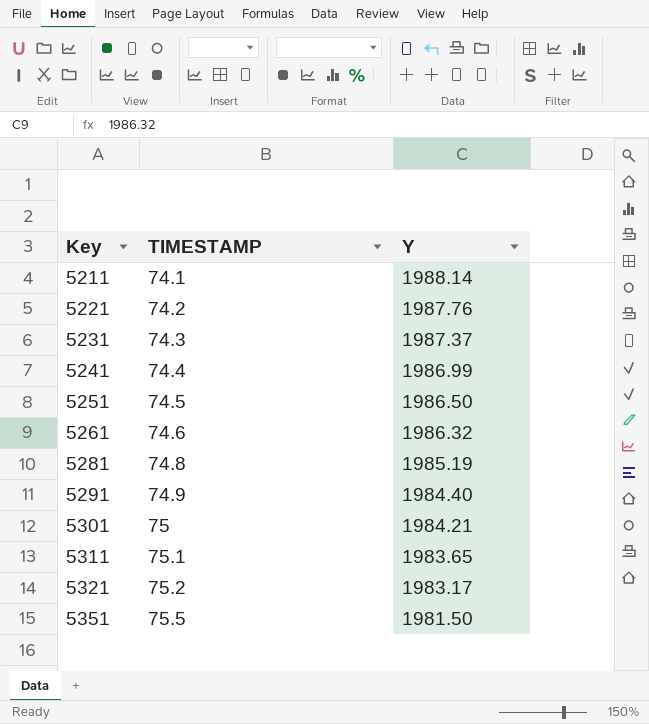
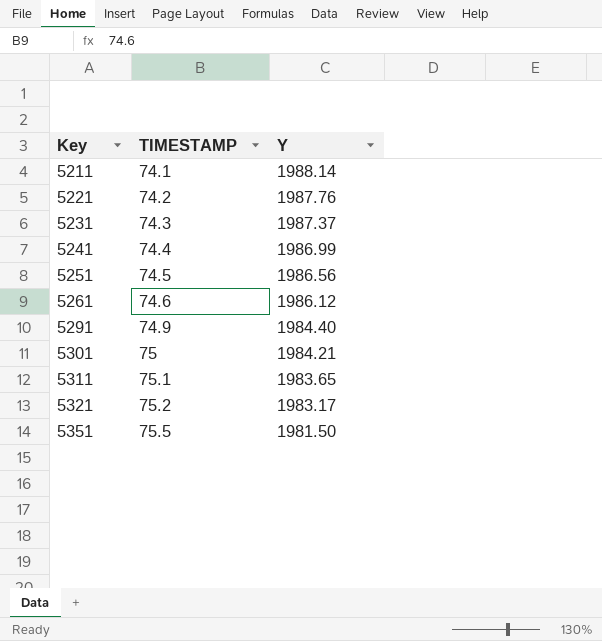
row 5281: 74.8 | 1985.19 -> none
5251 | Y: 1986.50 -> 1986.56
5261 | Y: 1986.32 -> 1986.12

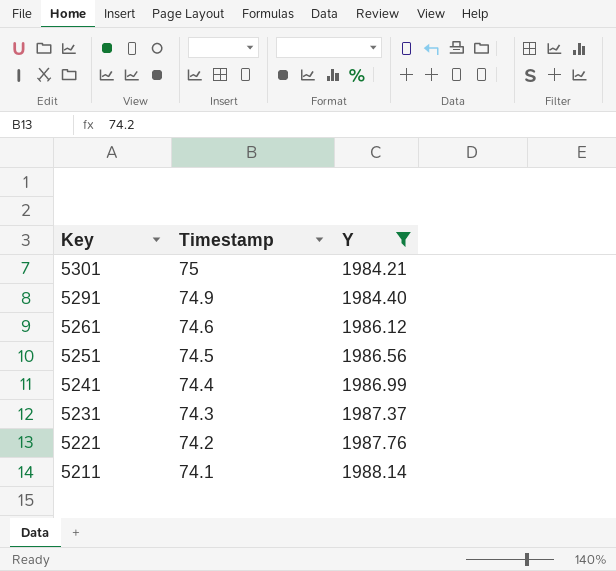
filter: none -> Y >= 1984.21
row order: Key ascending -> Key descending
column name: TIMESTAMP -> Timestamp

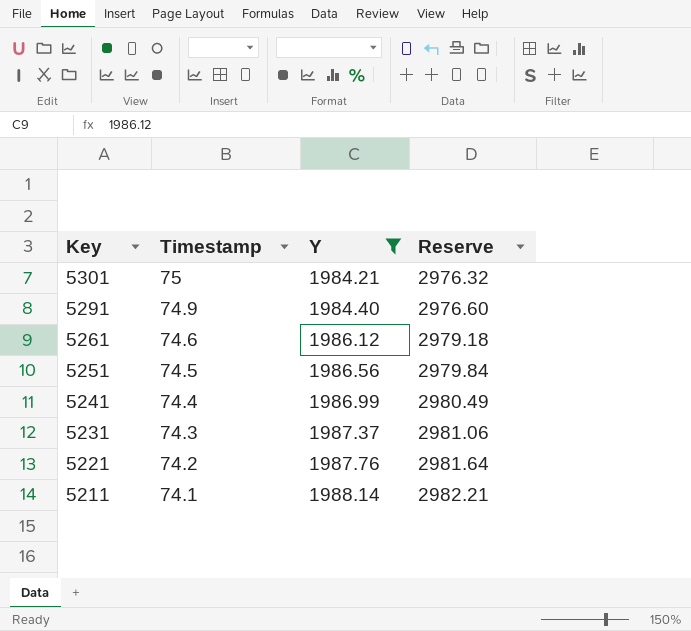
column Reserve | formula: none -> [Y] * 1.5

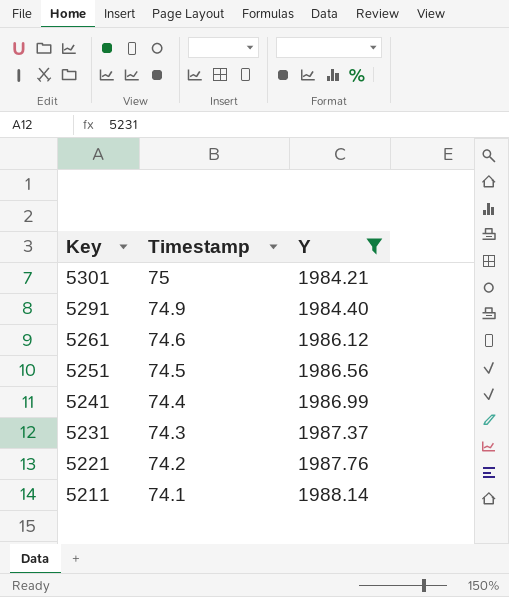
column Reserve | formula: [Y] * 1.5 -> none

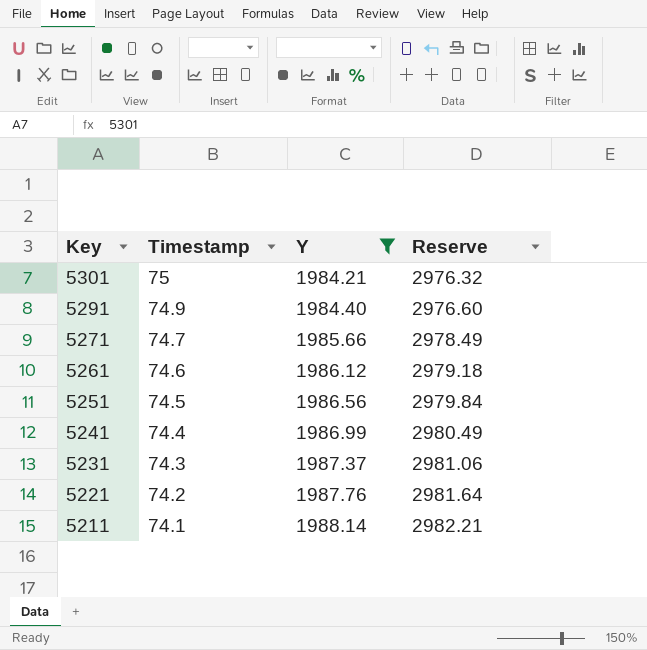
column Reserve | formula: none -> [Y] * 1.5
row 5271: none -> 74.7 | 1985.66 | 2978.49

